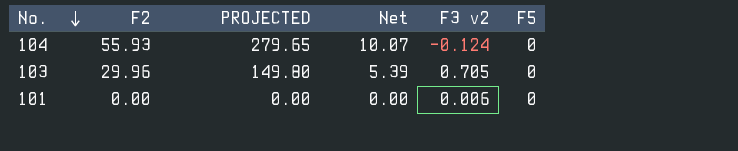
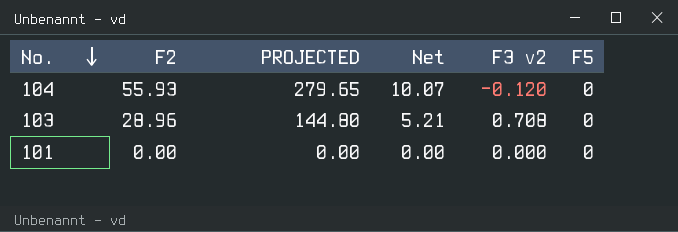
104 | F3 v2: -0.124 -> -0.120
103 | F2: 29.96 -> 28.96
103 | PROJECTED: 149.80 -> 144.80
103 | Net: 5.39 -> 5.21
103 | F3 v2: 0.705 -> 0.708
101 | F3 v2: 0.006 -> 0.000

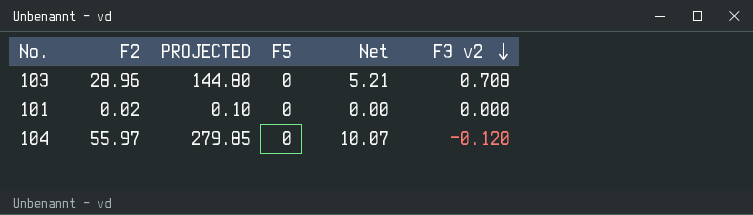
row order: No. descending -> F3 v2 descending
column F5 | position: 6 -> 4
101 | F2: 0.00 -> 0.02
101 | PROJECTED: 0.00 -> 0.10
104 | F2: 55.93 -> 55.97
104 | PROJECTED: 279.65 -> 279.85

